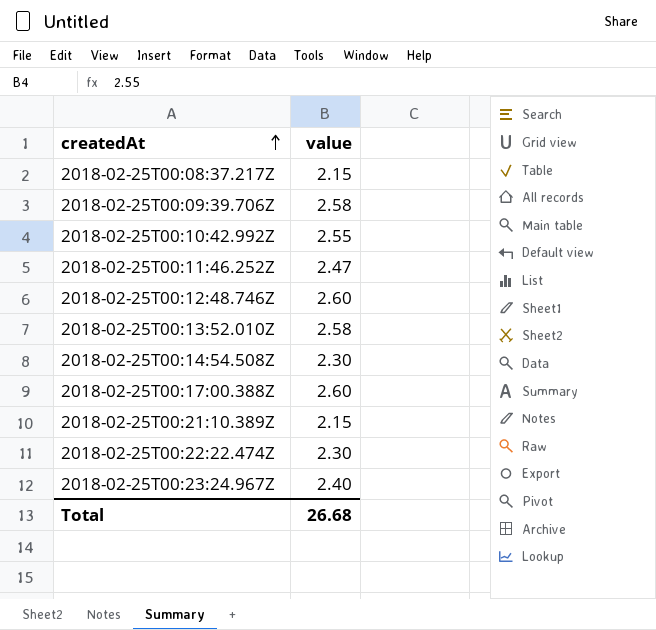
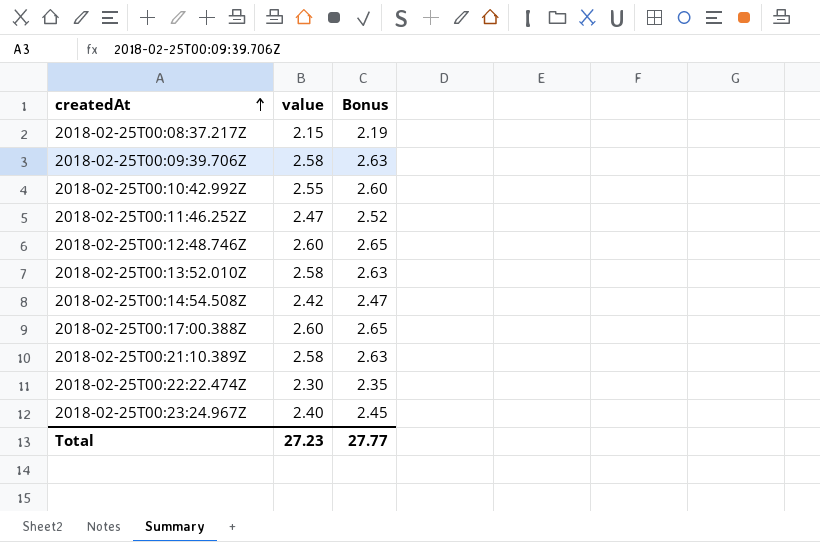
column Bonus | formula: none -> [value] * 1.02
2018-02-25T00:14:54.508Z | value: 2.30 -> 2.42
2018-02-25T00:21:10.389Z | value: 2.15 -> 2.58
Total | value: 26.68 -> 27.23

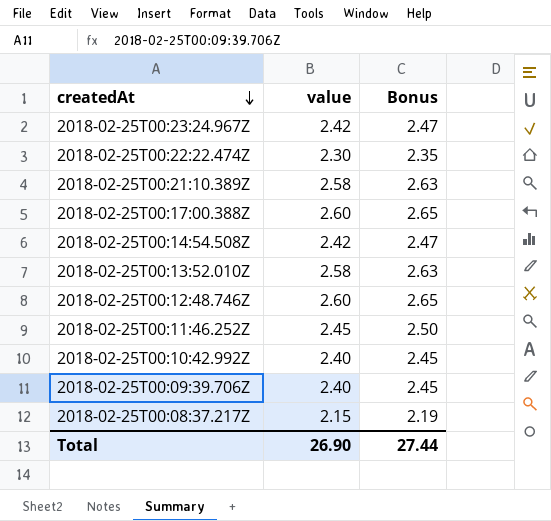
row order: createdAt ascending -> createdAt descending
2018-02-25T00:23:24.967Z | value: 2.40 -> 2.42
2018-02-25T00:23:24.967Z | Bonus: 2.45 -> 2.47
2018-02-25T00:11:46.252Z | value: 2.47 -> 2.45
2018-02-25T00:11:46.252Z | Bonus: 2.52 -> 2.50
2018-02-25T00:10:42.992Z | value: 2.55 -> 2.40
2018-02-25T00:10:42.992Z | Bonus: 2.60 -> 2.45
2018-02-25T00:09:39.706Z | value: 2.58 -> 2.40
2018-02-25T00:09:39.706Z | Bonus: 2.63 -> 2.45
Total | value: 27.23 -> 26.90
Total | Bonus: 27.77 -> 27.44

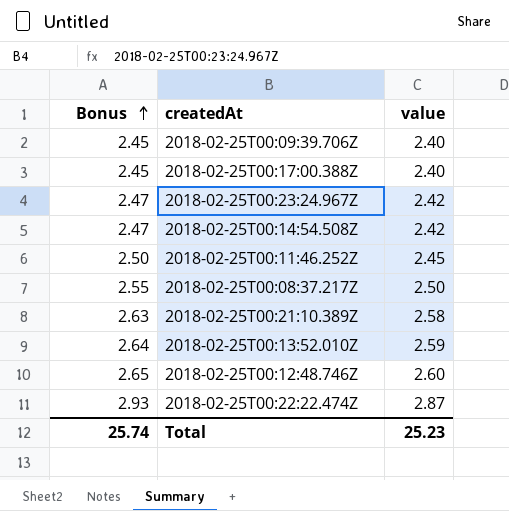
row order: createdAt descending -> Bonus ascending
column Bonus | position: 3 -> 1
row 2018-02-25T00:10:42.992Z: 2.40 | 2.45 -> none
2018-02-25T00:17:00.388Z | Bonus: 2.65 -> 2.45
2018-02-25T00:17:00.388Z | value: 2.60 -> 2.40
2018-02-25T00:08:37.217Z | Bonus: 2.19 -> 2.55
2018-02-25T00:08:37.217Z | value: 2.15 -> 2.50
2018-02-25T00:13:52.010Z | Bonus: 2.63 -> 2.64
2018-02-25T00:13:52.010Z | value: 2.58 -> 2.59
2018-02-25T00:22:22.474Z | Bonus: 2.35 -> 2.93
2018-02-25T00:22:22.474Z | value: 2.30 -> 2.87
Total | Bonus: 27.44 -> 25.74
Total | value: 26.90 -> 25.23

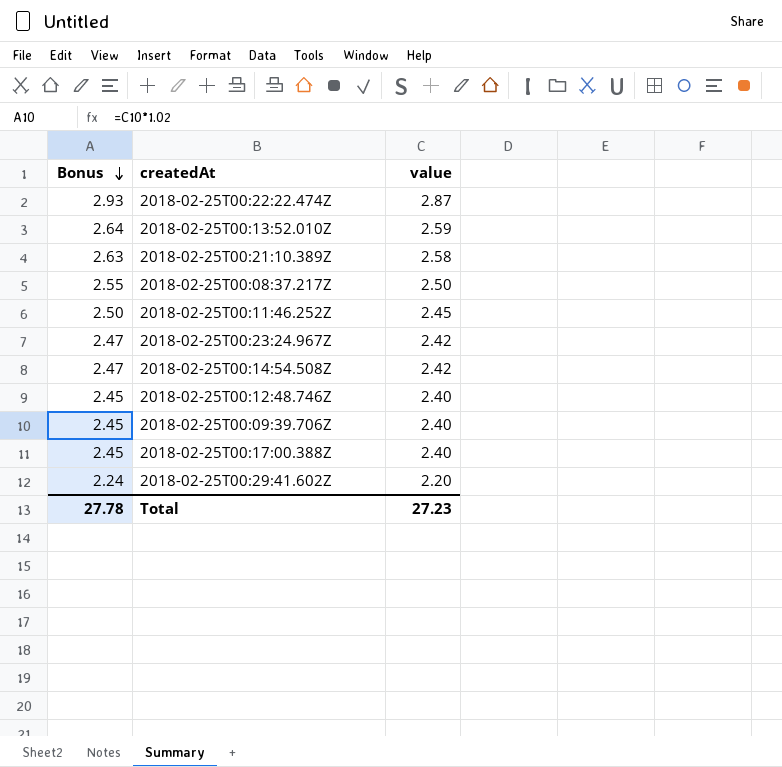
row order: Bonus ascending -> Bonus descending
2018-02-25T00:12:48.746Z | Bonus: 2.65 -> 2.45
2018-02-25T00:12:48.746Z | value: 2.60 -> 2.40
row 2018-02-25T00:29:41.602Z: none -> 2.24 | 2.20
Total | Bonus: 25.74 -> 27.78
Total | value: 25.23 -> 27.23

